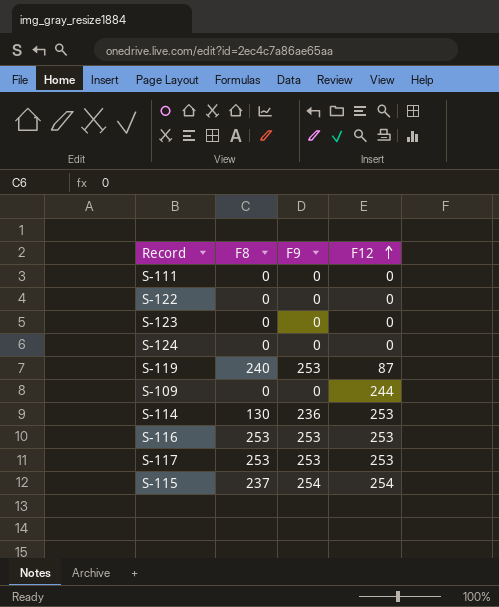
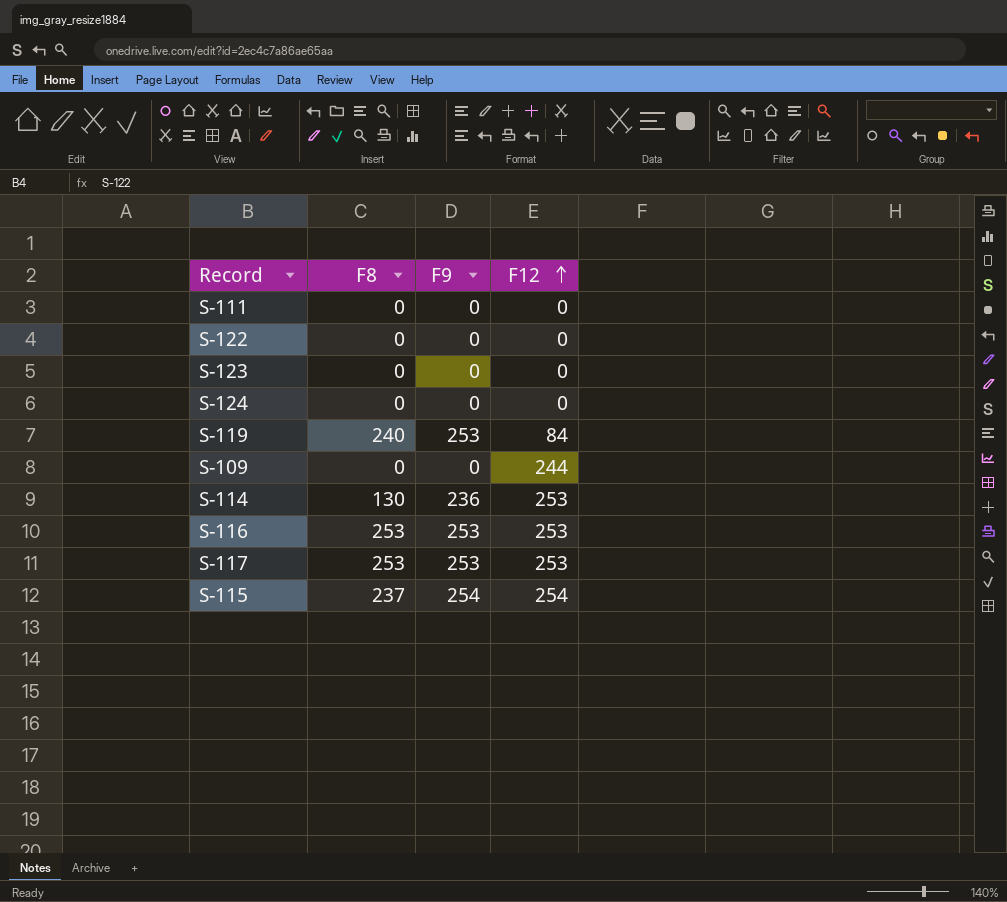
S-119 | F12: 87 -> 84

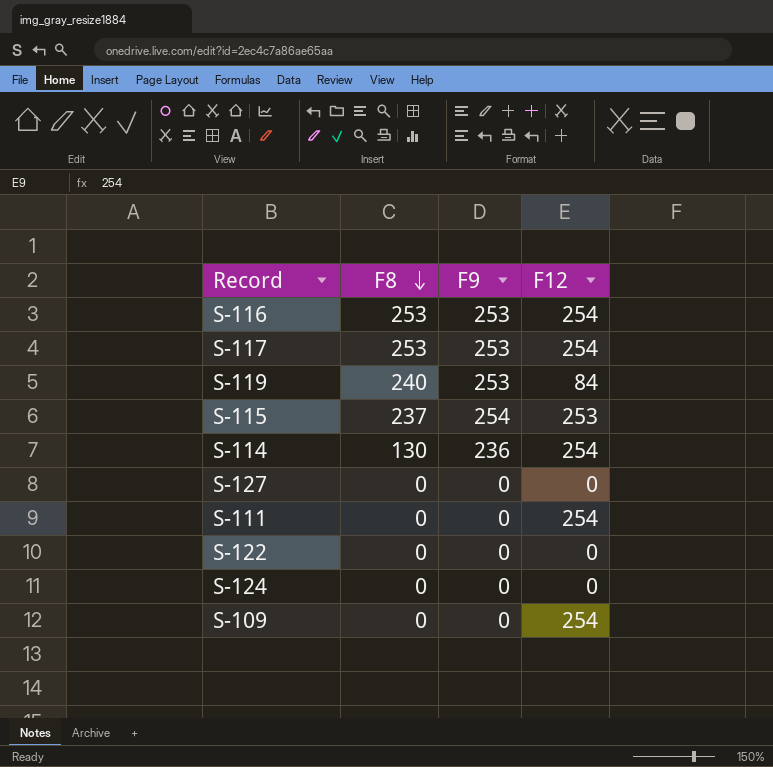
row order: F12 ascending -> F8 descending
row S-123: 0 | 0 | 0 -> none
S-116 | F12: 253 -> 254
S-117 | F12: 253 -> 254
S-115 | F12: 254 -> 253
S-114 | F12: 253 -> 254
row S-127: none -> 0 | 0 | 0
S-111 | F12: 0 -> 254
S-109 | F12: 244 -> 254

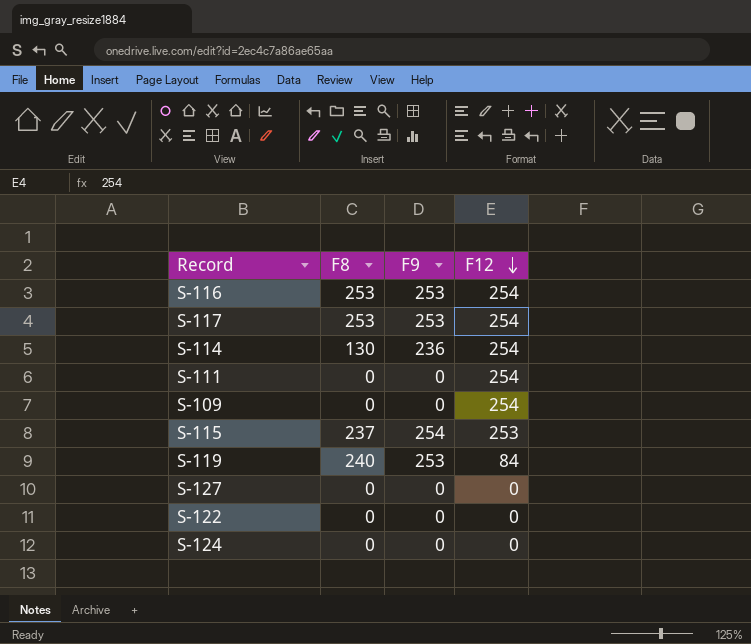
row order: F8 descending -> F12 descending

